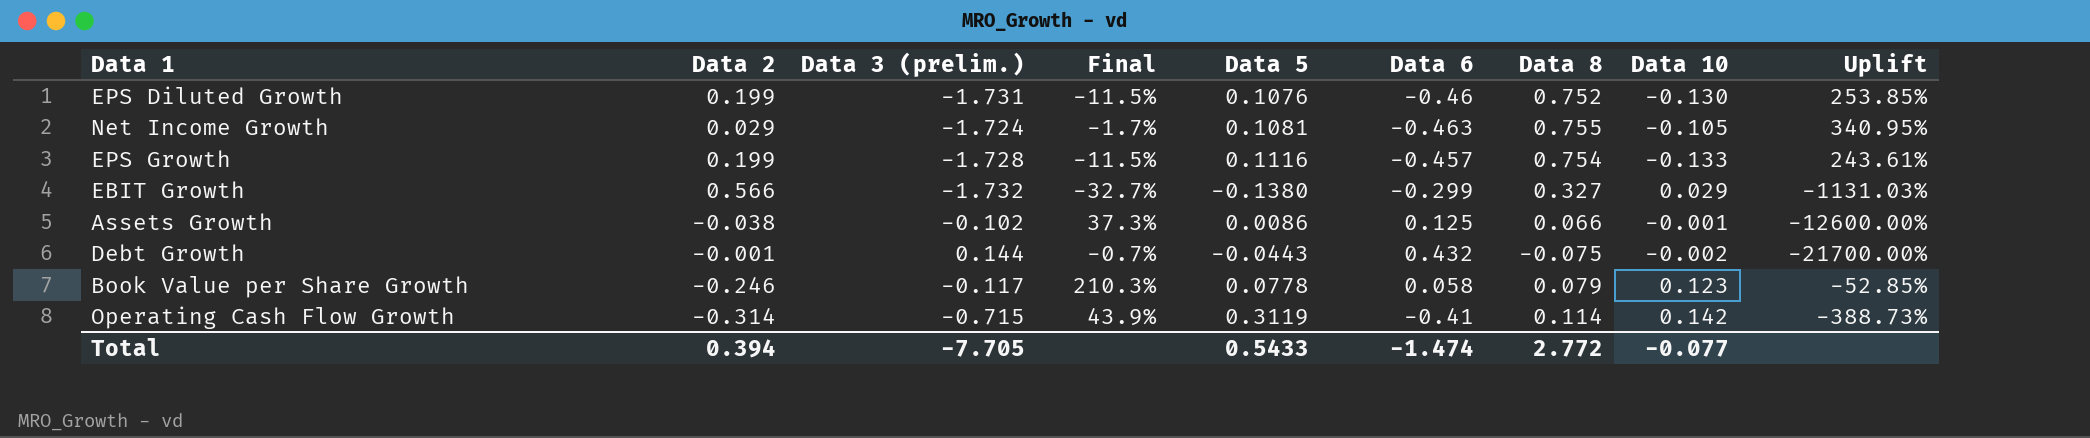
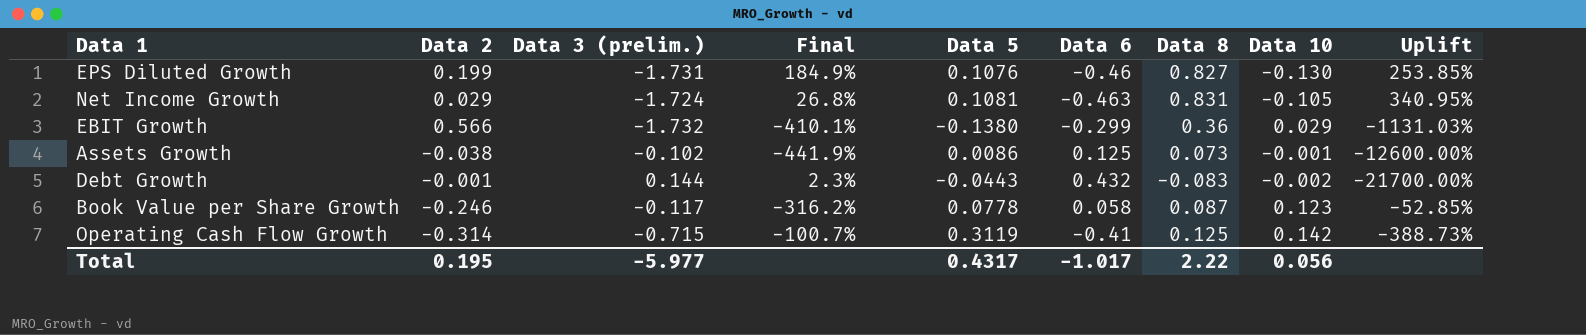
column Final | formula: [Data 2] / [Data 3 (prelim.)] -> [Data 2] / [Data 5]
row EPS Growth: 0.199 | -1.728 | -11.5% | 0.1116 | -0.457 | 0.754 | -0.133 | 243.61% -> none
EPS Diluted Growth | Data 8: 0.752 -> 0.827
Net Income Growth | Data 8: 0.755 -> 0.831
EBIT Growth | Data 8: 0.327 -> 0.36
Assets Growth | Data 8: 0.066 -> 0.073
Debt Growth | Data 8: -0.075 -> -0.083
Book Value per Share Growth | Data 8: 0.079 -> 0.087
Operating Cash Flow Growth | Data 8: 0.114 -> 0.125
Total | Data 2: 0.394 -> 0.195
Total | Data 3 (prelim.): -7.705 -> -5.977
Total | Data 5: 0.5433 -> 0.4317
Total | Data 6: -1.474 -> -1.017
Total | Data 8: 2.772 -> 2.22
Total | Data 10: -0.077 -> 0.056

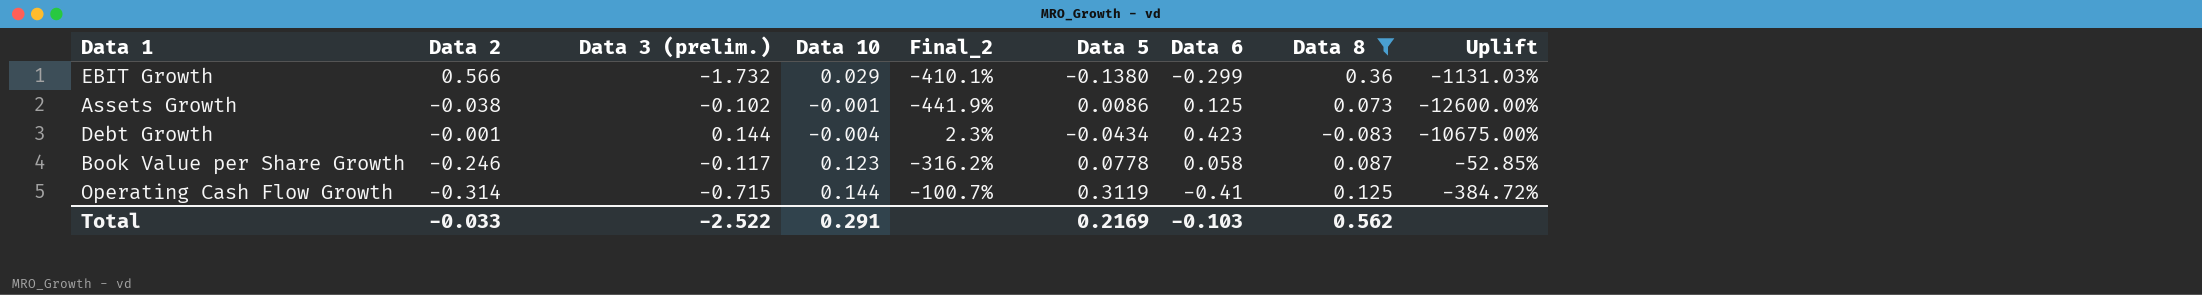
filter: none -> Data 8 <= 0.36
column Data 10 | position: 8 -> 4
column name: Final -> Final_2
Debt Growth | Data 10: -0.002 -> -0.004
Debt Growth | Data 5: -0.0443 -> -0.0434
Debt Growth | Data 6: 0.432 -> 0.423
Debt Growth | Uplift: -21700.00% -> -10675.00%
Operating Cash Flow Growth | Data 10: 0.142 -> 0.144
Operating Cash Flow Growth | Uplift: -388.73% -> -384.72%
Total | Data 2: 0.195 -> -0.033
Total | Data 3 (prelim.): -5.977 -> -2.522
Total | Data 10: 0.056 -> 0.291
Total | Data 5: 0.4317 -> 0.2169
Total | Data 6: -1.017 -> -0.103
Total | Data 8: 2.22 -> 0.562

